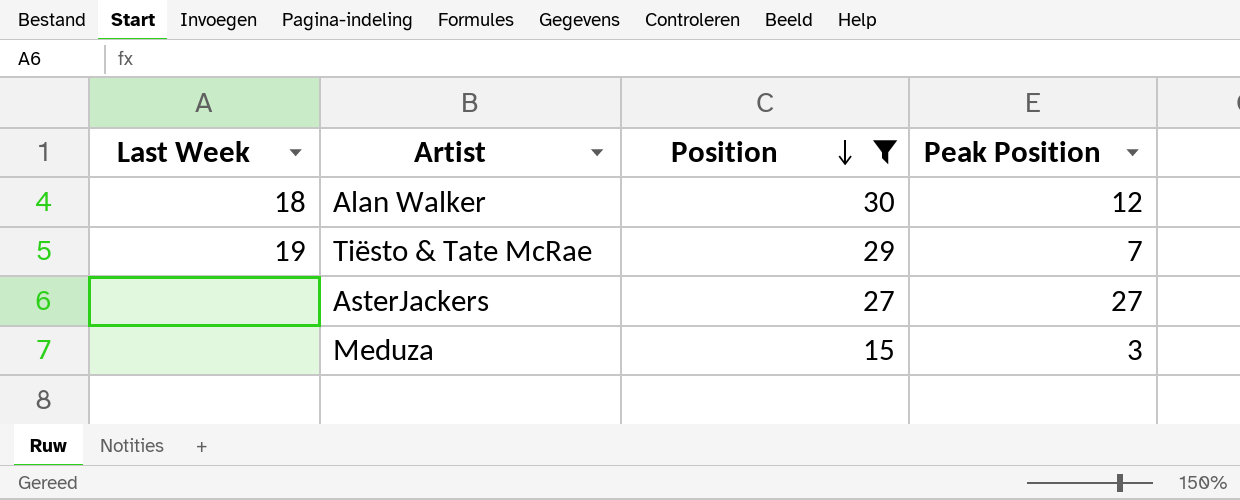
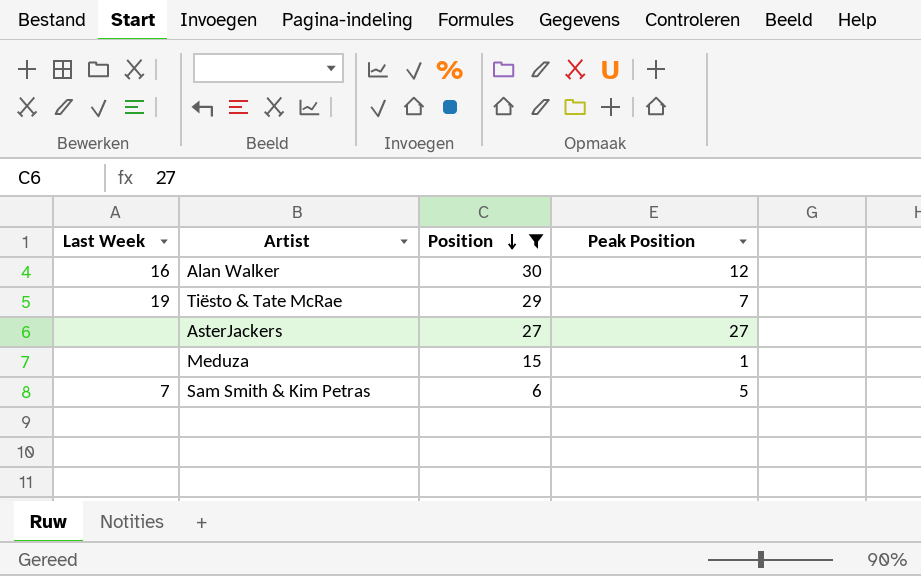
Alan Walker | Last Week: 18 -> 16
Meduza | Peak Position: 3 -> 1
row Sam Smith & Kim Petras: none -> 7 | 6 | 5

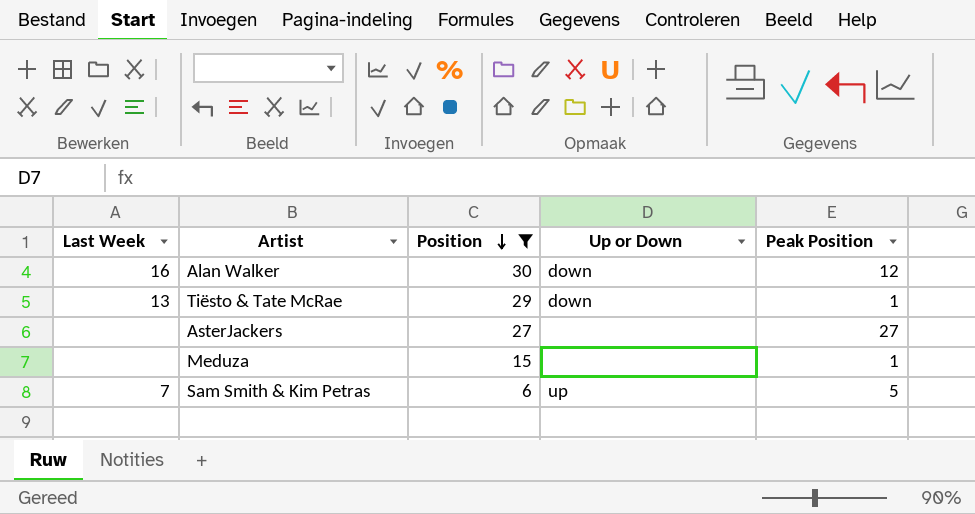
column Up or Down | position: none -> 4
Tiësto & Tate McRae | Last Week: 19 -> 13
Tiësto & Tate McRae | Peak Position: 7 -> 1

